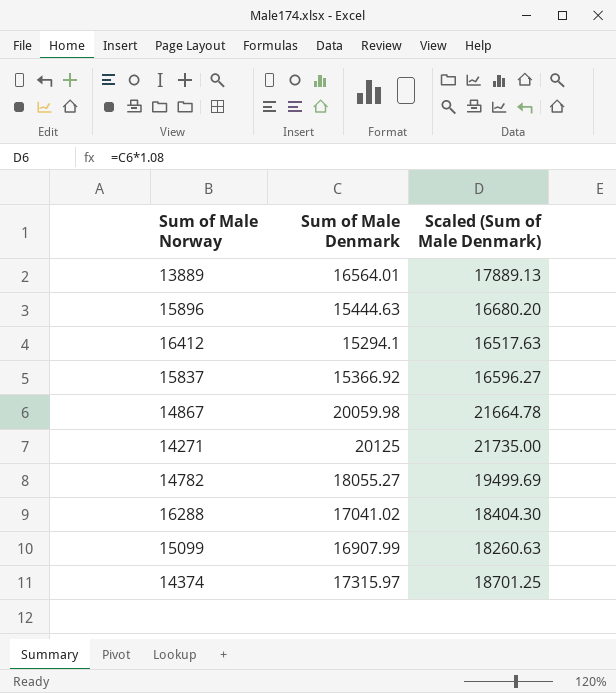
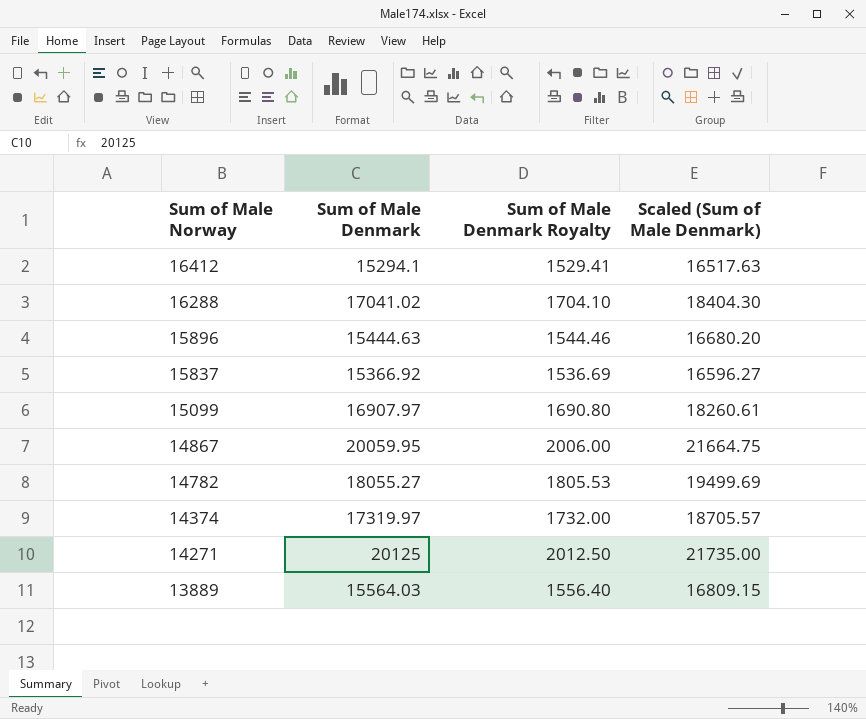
row order: none -> Sum of Male Norway descending
column Sum of Male Denmark Royalty | formula: none -> [Sum of Male Denmark] * 0.1
15099 | Sum of Male Denmark: 16907.99 -> 16907.97
15099 | Scaled (Sum of Male Denmark): 18260.63 -> 18260.61
14867 | Sum of Male Denmark: 20059.98 -> 20059.95
14867 | Scaled (Sum of Male Denmark): 21664.78 -> 21664.75
14374 | Sum of Male Denmark: 17315.97 -> 17319.97
14374 | Scaled (Sum of Male Denmark): 18701.25 -> 18705.57
13889 | Sum of Male Denmark: 16564.01 -> 15564.03
13889 | Scaled (Sum of Male Denmark): 17889.13 -> 16809.15

